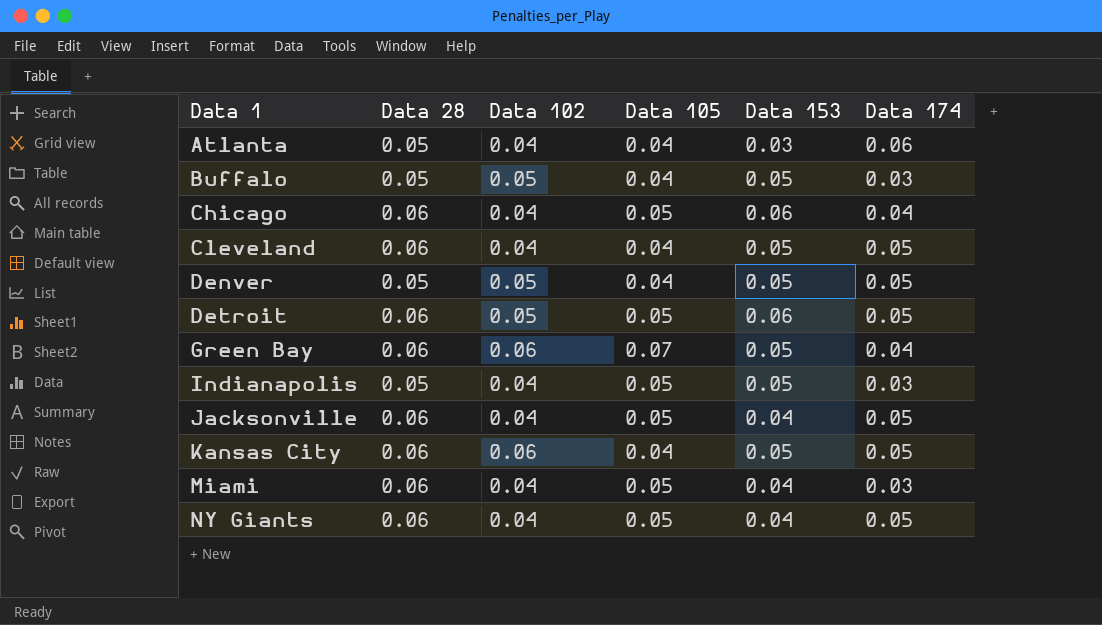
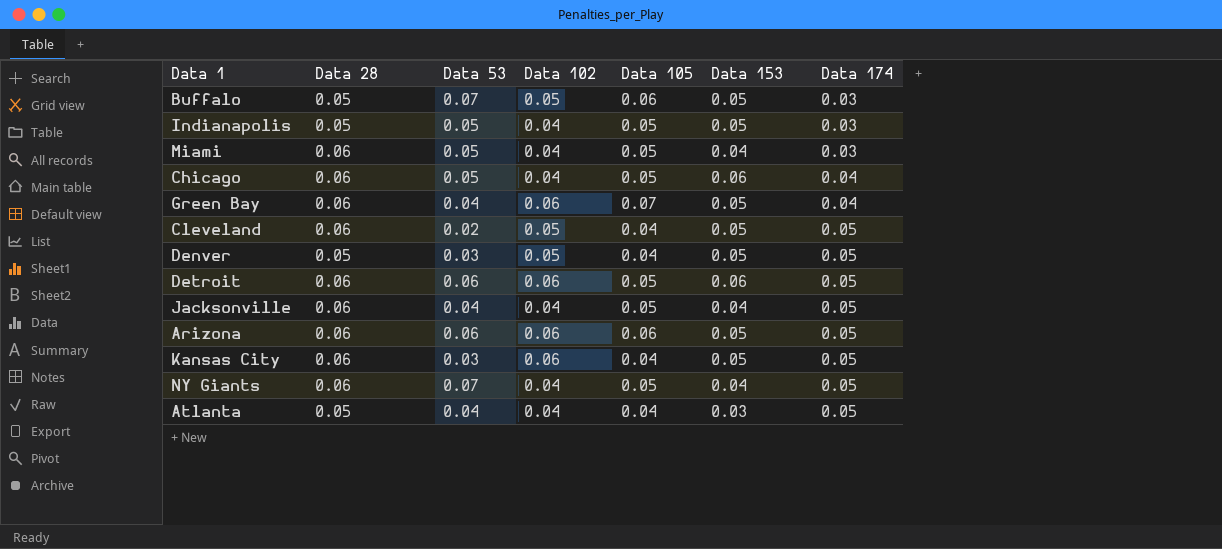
row order: Data 1 ascending -> Data 174 ascending
column Data 53 | position: none -> 3
Buffalo | Data 105: 0.04 -> 0.06
Cleveland | Data 102: 0.04 -> 0.05
Detroit | Data 102: 0.05 -> 0.06
row Arizona: none -> 0.06 | 0.06 | 0.06 | 0.06 | 0.05 | 0.05
Atlanta | Data 174: 0.06 -> 0.05

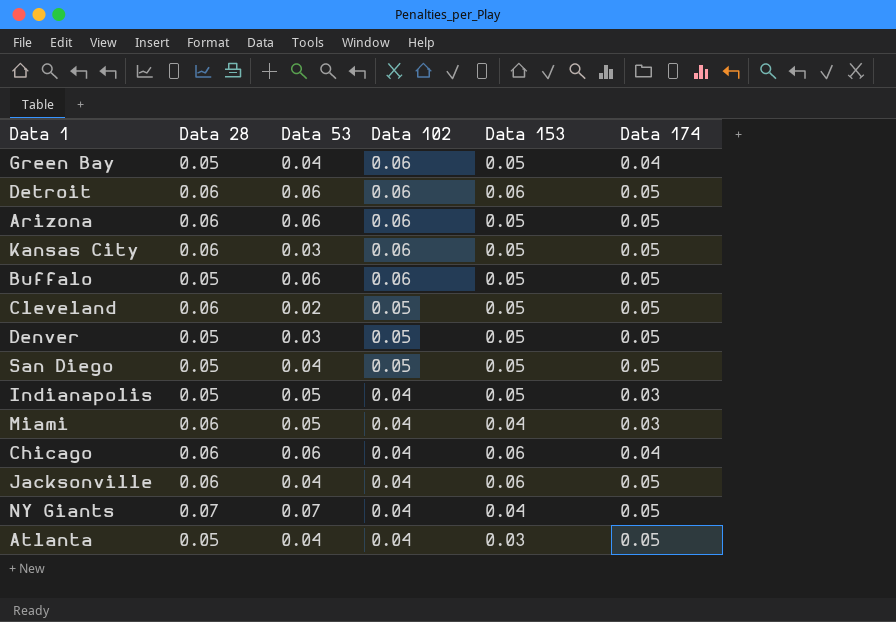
row order: Data 174 ascending -> Data 102 descending
column Data 105 | position: 5 -> none
Green Bay | Data 28: 0.06 -> 0.05
Buffalo | Data 53: 0.07 -> 0.06
Buffalo | Data 102: 0.05 -> 0.06
Buffalo | Data 174: 0.03 -> 0.05
row San Diego: none -> 0.05 | 0.04 | 0.05 | 0.05 | 0.05
Chicago | Data 53: 0.05 -> 0.06
Jacksonville | Data 153: 0.04 -> 0.06
NY Giants | Data 28: 0.06 -> 0.07

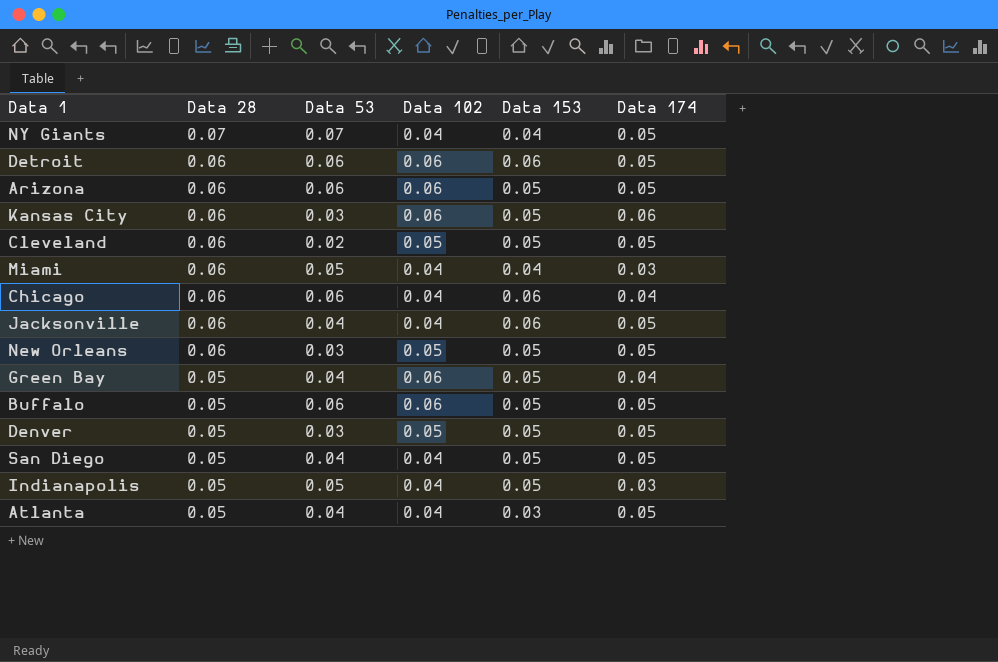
row order: Data 102 descending -> Data 28 descending
Kansas City | Data 174: 0.05 -> 0.06
row New Orleans: none -> 0.06 | 0.03 | 0.05 | 0.05 | 0.05
San Diego | Data 102: 0.05 -> 0.04

